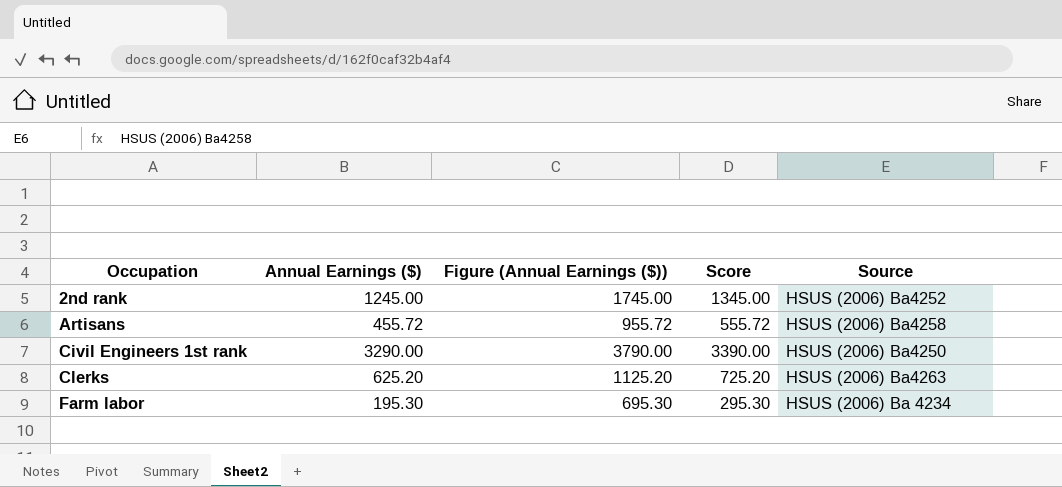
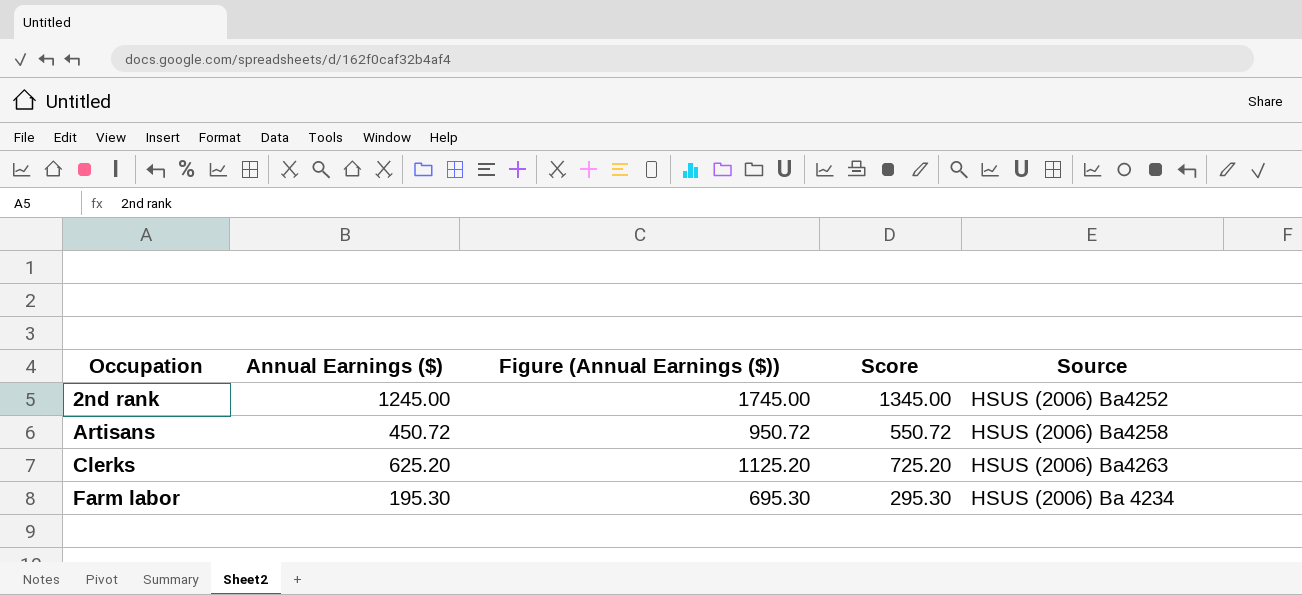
row Civil Engineers 1st rank: 3290.00 | 3790.00 | 3390.00 | HSUS (2006) Ba4250 -> none
Artisans | Annual Earnings ($): 455.72 -> 450.72
Artisans | Figure (Annual Earnings ($)): 955.72 -> 950.72
Artisans | Score: 555.72 -> 550.72

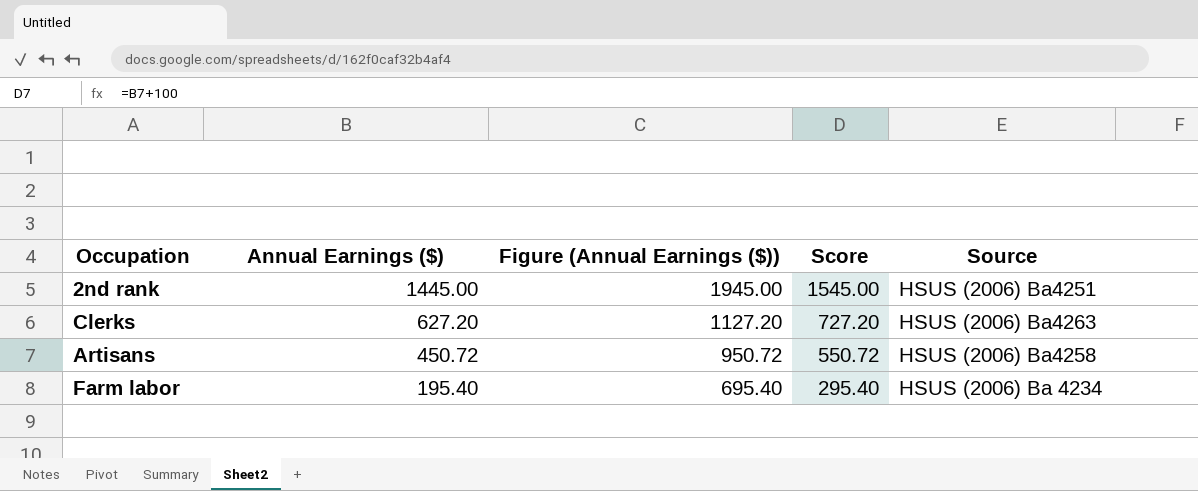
row order: Occupation ascending -> Annual Earnings ($) descending
2nd rank | Annual Earnings ($): 1245.00 -> 1445.00
2nd rank | Figure (Annual Earnings ($)): 1745.00 -> 1945.00
2nd rank | Score: 1345.00 -> 1545.00
2nd rank | Source: HSUS (2006) Ba4252 -> HSUS (2006) Ba4251
Clerks | Annual Earnings ($): 625.20 -> 627.20
Clerks | Figure (Annual Earnings ($)): 1125.20 -> 1127.20
Clerks | Score: 725.20 -> 727.20
Farm labor | Annual Earnings ($): 195.30 -> 195.40
Farm labor | Figure (Annual Earnings ($)): 695.30 -> 695.40
Farm labor | Score: 295.30 -> 295.40

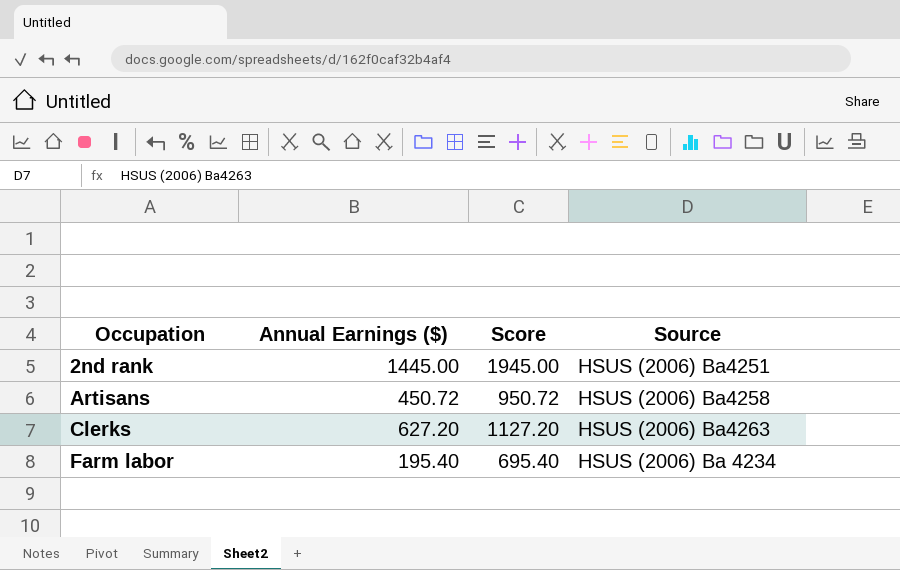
row order: Annual Earnings ($) descending -> Occupation ascending
column Figure (Annual Earnings ($)) | formula: [Annual Earnings ($)] + 500 -> none
column Score | formula: [Annual Earnings ($)] + 100 -> [Annual Earnings ($)] + 500

